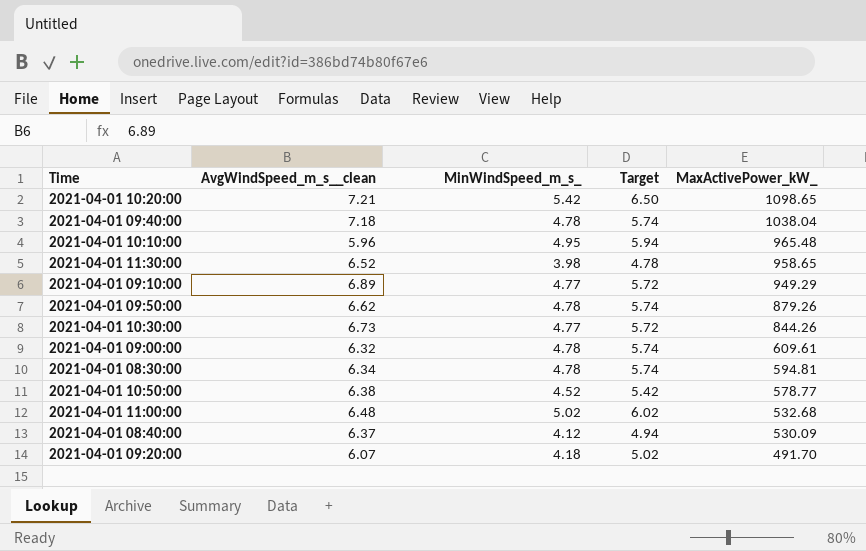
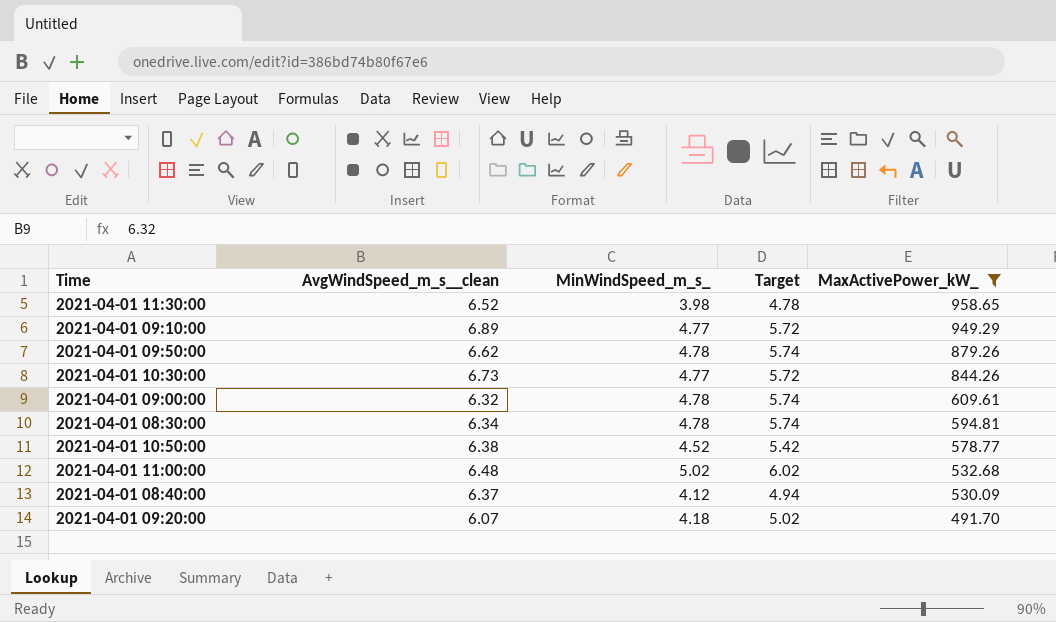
filter: none -> MaxActivePower_kW_ <= 958.65

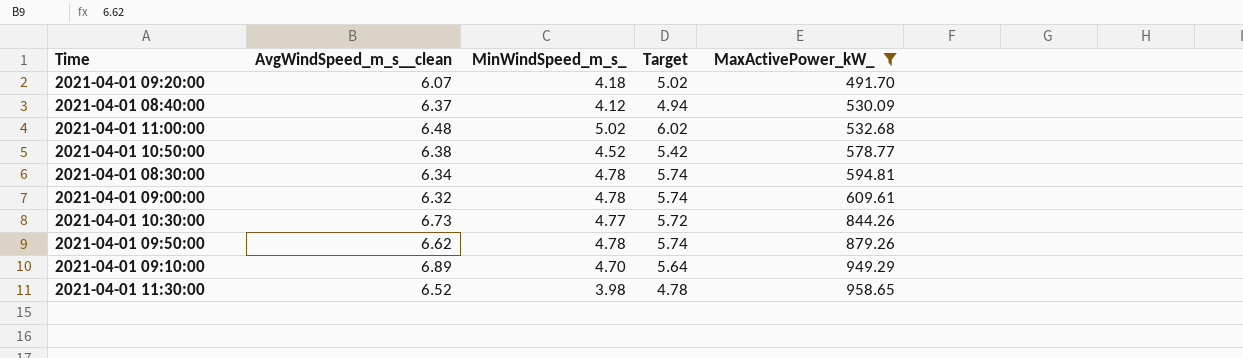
row order: MaxActivePower_kW_ descending -> MaxActivePower_kW_ ascending
2021-04-01 09:10:00 | MinWindSpeed_m_s_: 4.77 -> 4.70
2021-04-01 09:10:00 | Target: 5.72 -> 5.64

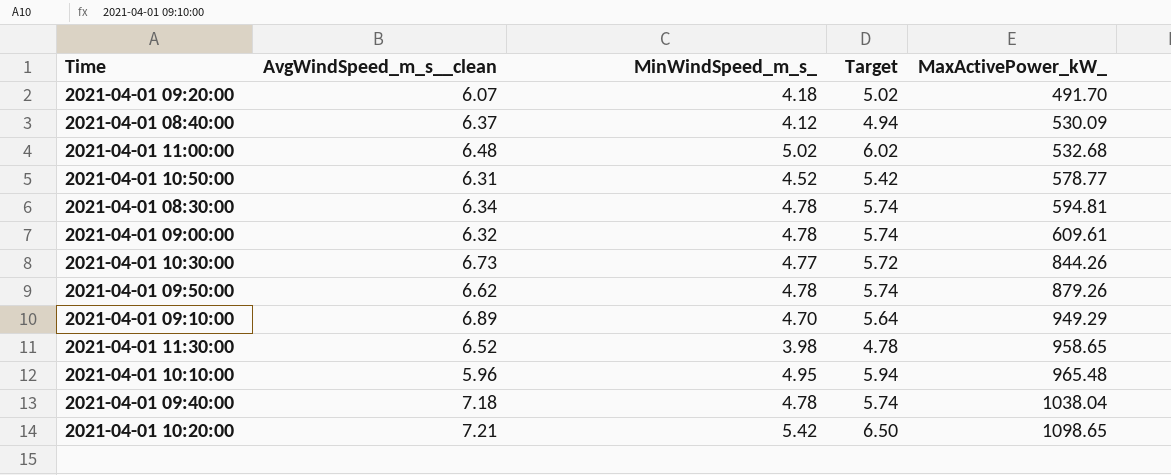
filter: MaxActivePower_kW_ <= 958.65 -> none
2021-04-01 10:50:00 | AvgWindSpeed_m_s__clean: 6.38 -> 6.31

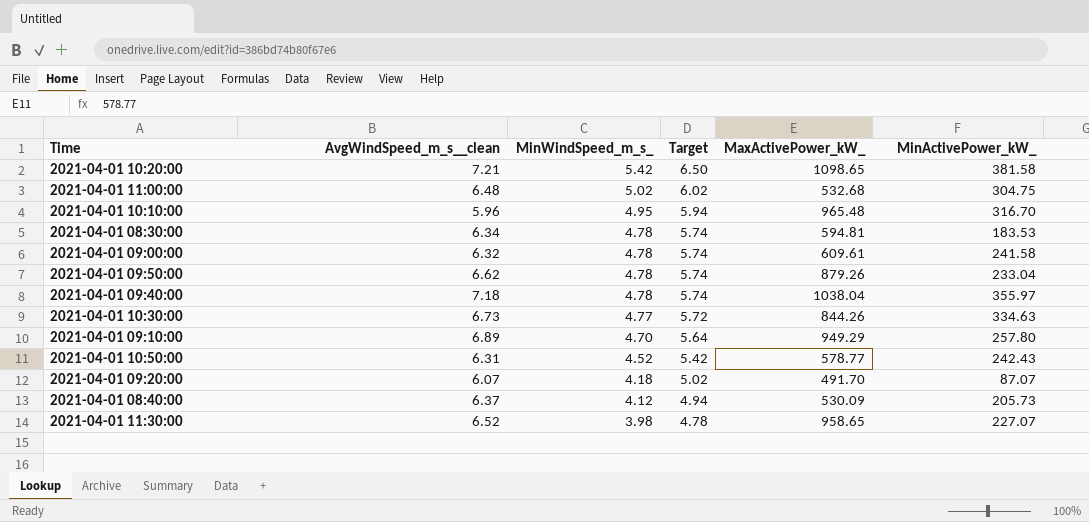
row order: MaxActivePower_kW_ ascending -> MinWindSpeed_m_s_ descending
column MinActivePower_kW_ | position: none -> 6

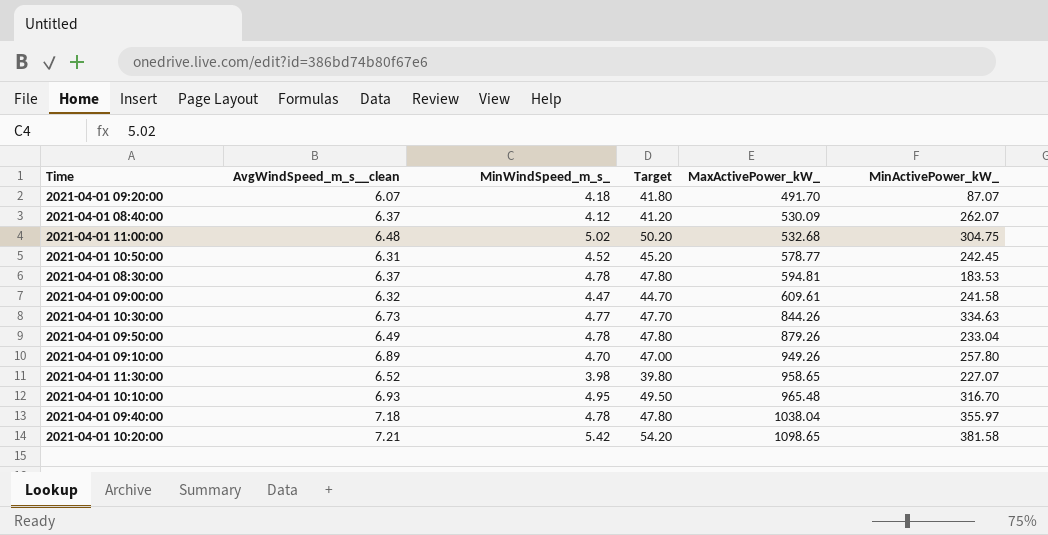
row order: MinWindSpeed_m_s_ descending -> MaxActivePower_kW_ ascending
column Target | formula: [MinWindSpeed_m_s_] * 1.2 -> [MinWindSpeed_m_s_] * 10
2021-04-01 08:40:00 | MinActivePower_kW_: 205.73 -> 262.07
2021-04-01 10:50:00 | MinActivePower_kW_: 242.43 -> 242.45
2021-04-01 08:30:00 | AvgWindSpeed_m_s__clean: 6.34 -> 6.37
2021-04-01 09:00:00 | MinWindSpeed_m_s_: 4.78 -> 4.47
2021-04-01 09:50:00 | AvgWindSpeed_m_s__clean: 6.62 -> 6.49
2021-04-01 09:10:00 | MaxActivePower_kW_: 949.29 -> 949.26
2021-04-01 10:10:00 | AvgWindSpeed_m_s__clean: 5.96 -> 6.93

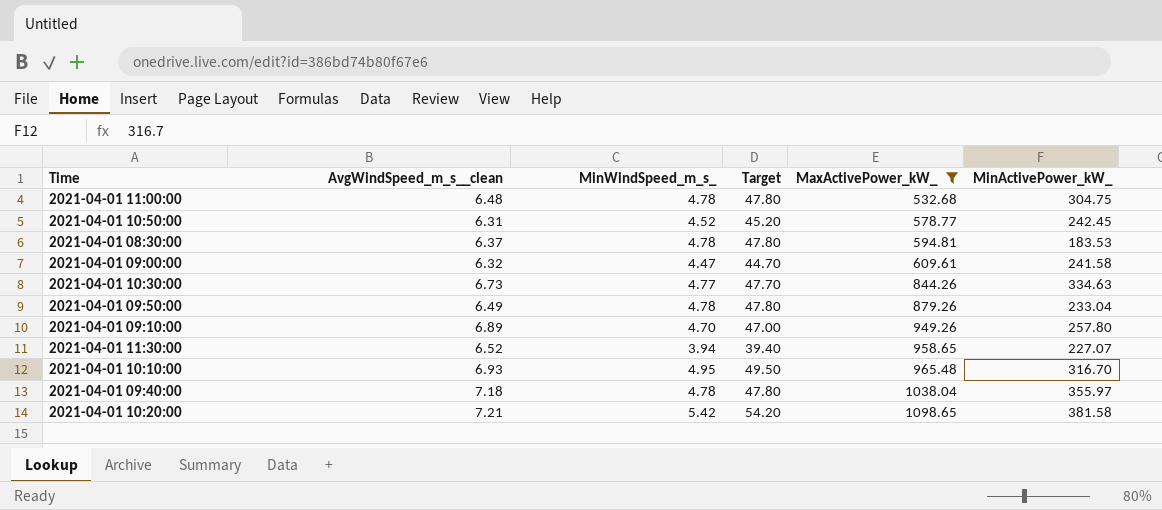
filter: none -> MaxActivePower_kW_ >= 532.68
2021-04-01 11:00:00 | MinWindSpeed_m_s_: 5.02 -> 4.78
2021-04-01 11:00:00 | Target: 50.20 -> 47.80
2021-04-01 11:30:00 | MinWindSpeed_m_s_: 3.98 -> 3.94
2021-04-01 11:30:00 | Target: 39.80 -> 39.40

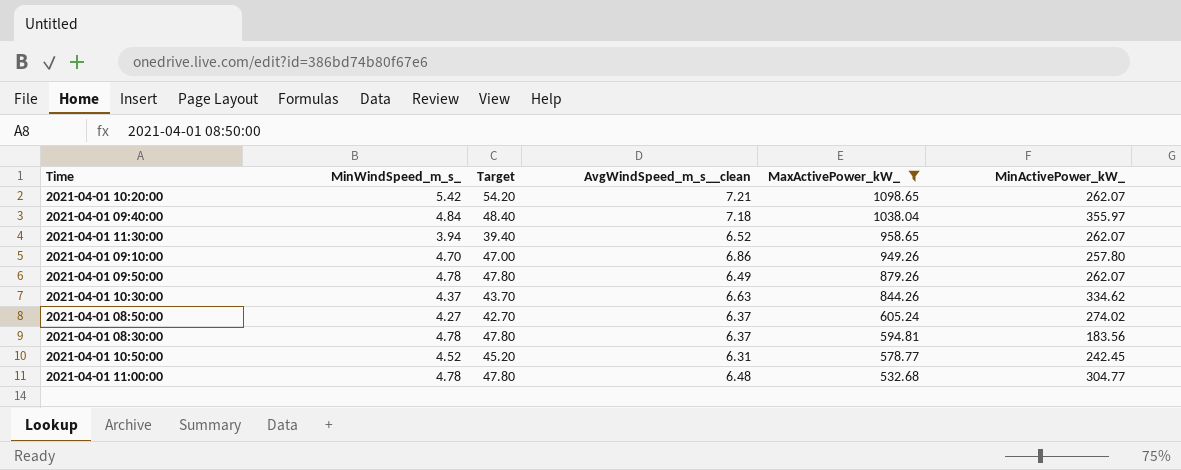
row order: MaxActivePower_kW_ ascending -> MaxActivePower_kW_ descending
column AvgWindSpeed_m_s__clean | position: 2 -> 4
row 2021-04-01 09:00:00: 6.32 | 4.47 | 44.70 | 609.61 | 241.58 -> none
row 2021-04-01 10:10:00: 6.93 | 4.95 | 49.50 | 965.48 | 316.70 -> none
2021-04-01 10:20:00 | MinActivePower_kW_: 381.58 -> 262.07
2021-04-01 09:40:00 | MinWindSpeed_m_s_: 4.78 -> 4.84
2021-04-01 09:40:00 | Target: 47.80 -> 48.40
2021-04-01 11:30:00 | MinActivePower_kW_: 227.07 -> 262.07
2021-04-01 09:10:00 | AvgWindSpeed_m_s__clean: 6.89 -> 6.86
2021-04-01 09:50:00 | MinActivePower_kW_: 233.04 -> 262.07
2021-04-01 10:30:00 | MinWindSpeed_m_s_: 4.77 -> 4.37
2021-04-01 10:30:00 | Target: 47.70 -> 43.70
2021-04-01 10:30:00 | AvgWindSpeed_m_s__clean: 6.73 -> 6.63
2021-04-01 10:30:00 | MinActivePower_kW_: 334.63 -> 334.62
row 2021-04-01 08:50:00: none -> 4.27 | 42.70 | 6.37 | 605.24 | 274.02
2021-04-01 08:30:00 | MinActivePower_kW_: 183.53 -> 183.56
2021-04-01 11:00:00 | MinActivePower_kW_: 304.75 -> 304.77

